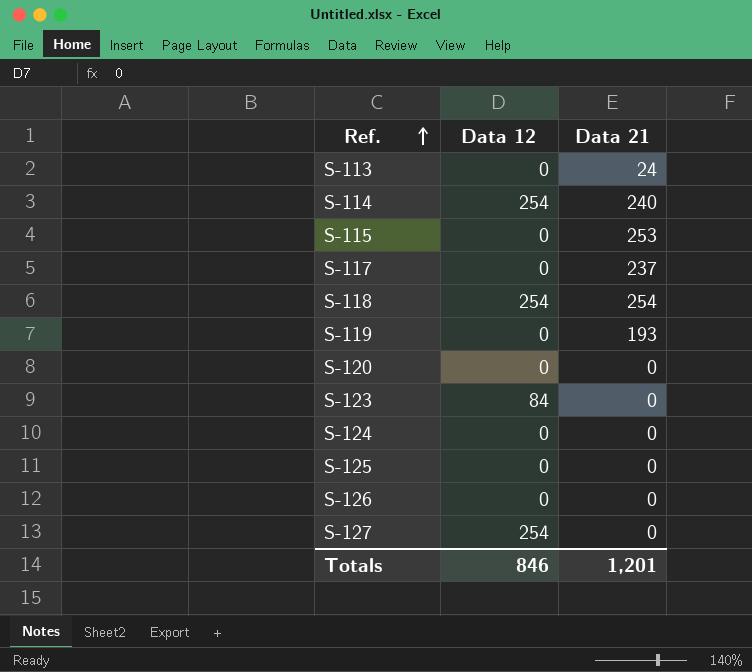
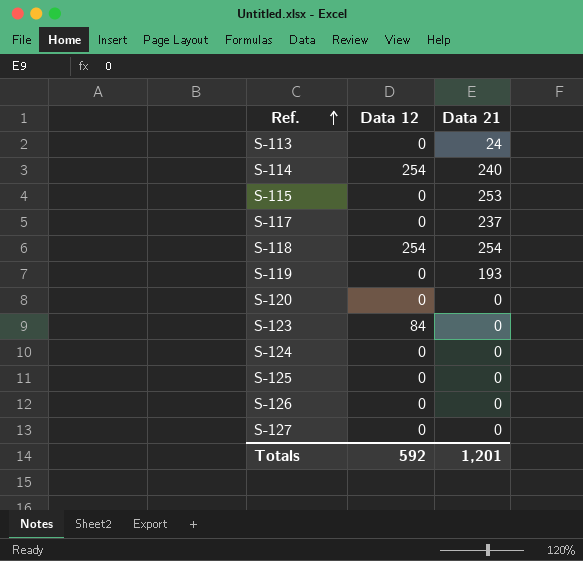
S-127 | Data 12: 254 -> 0
Totals | Data 12: 846 -> 592

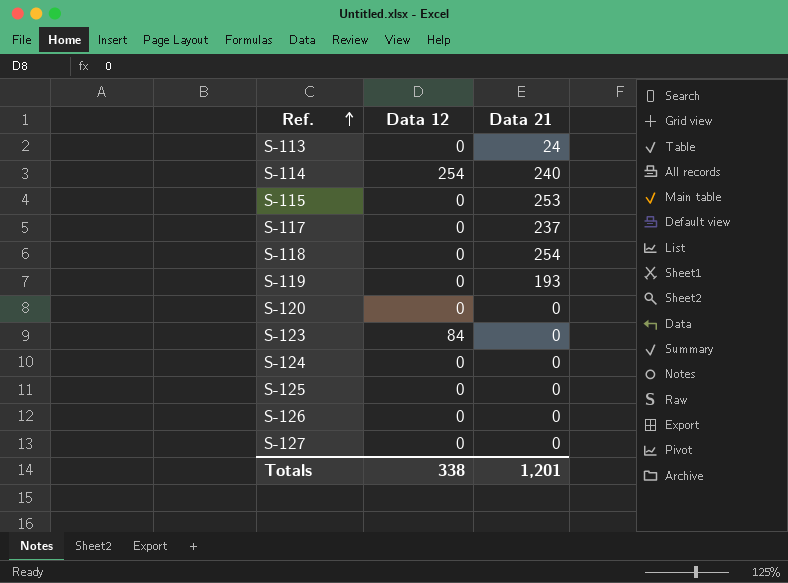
S-118 | Data 12: 254 -> 0
Totals | Data 12: 592 -> 338

